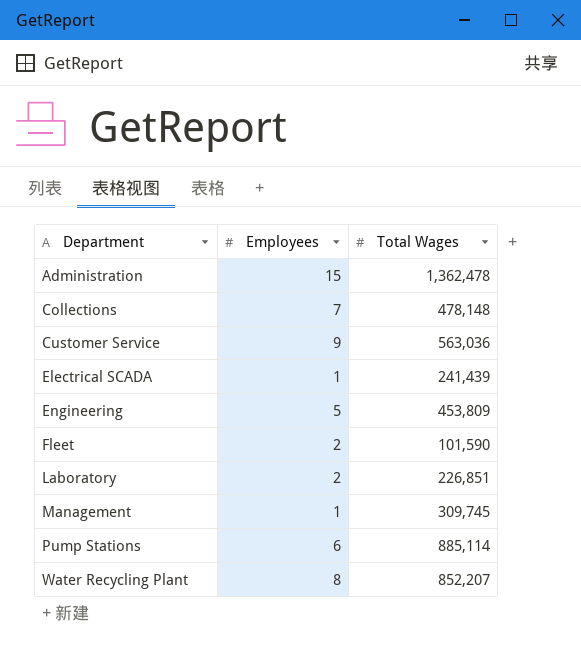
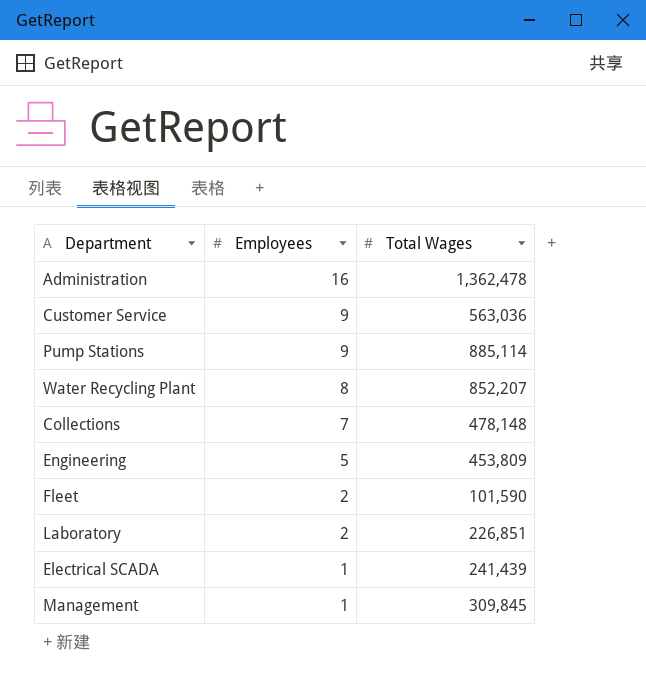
row order: Department ascending -> Employees descending
Administration | Employees: 15 -> 16
Pump Stations | Employees: 6 -> 9
Management | Total Wages: 309,745 -> 309,845

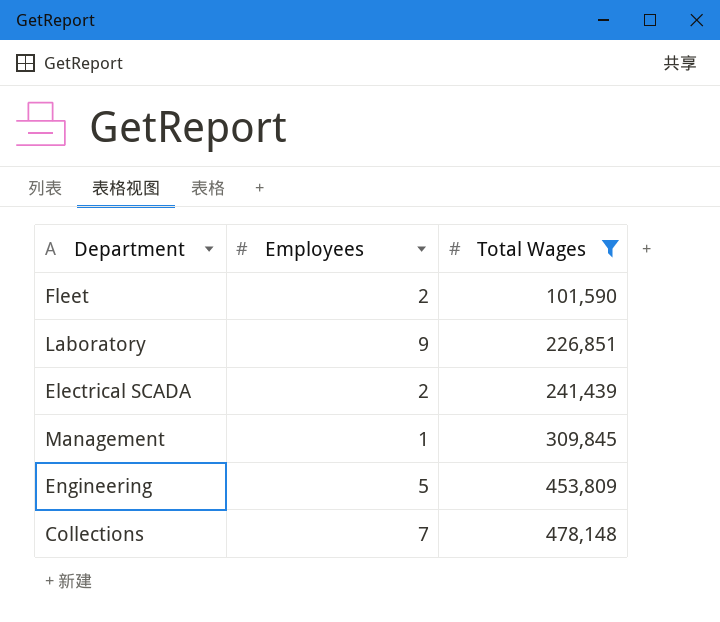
filter: none -> Total Wages <= 478,148
row order: Employees descending -> Total Wages ascending
Laboratory | Employees: 2 -> 9
Electrical SCADA | Employees: 1 -> 2

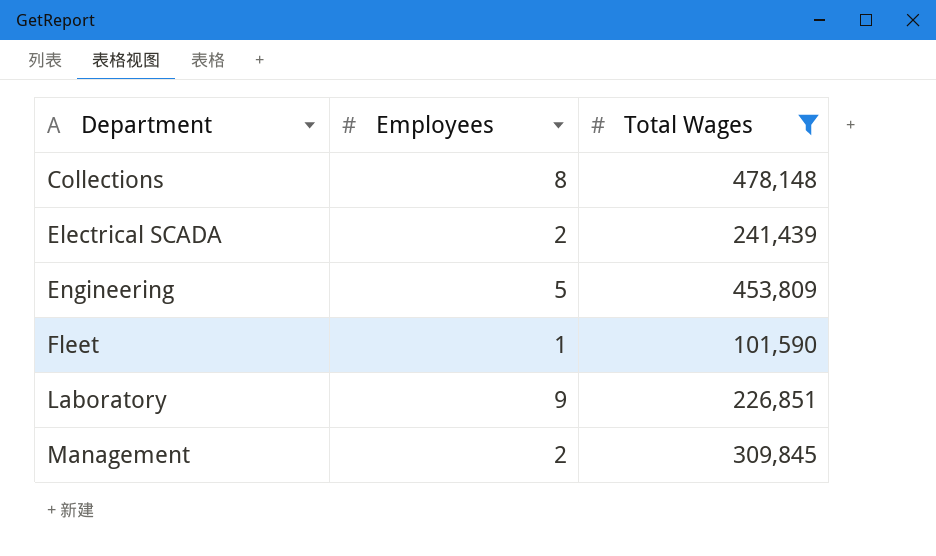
row order: Total Wages ascending -> Department ascending
Collections | Employees: 7 -> 8
Fleet | Employees: 2 -> 1
Management | Employees: 1 -> 2

